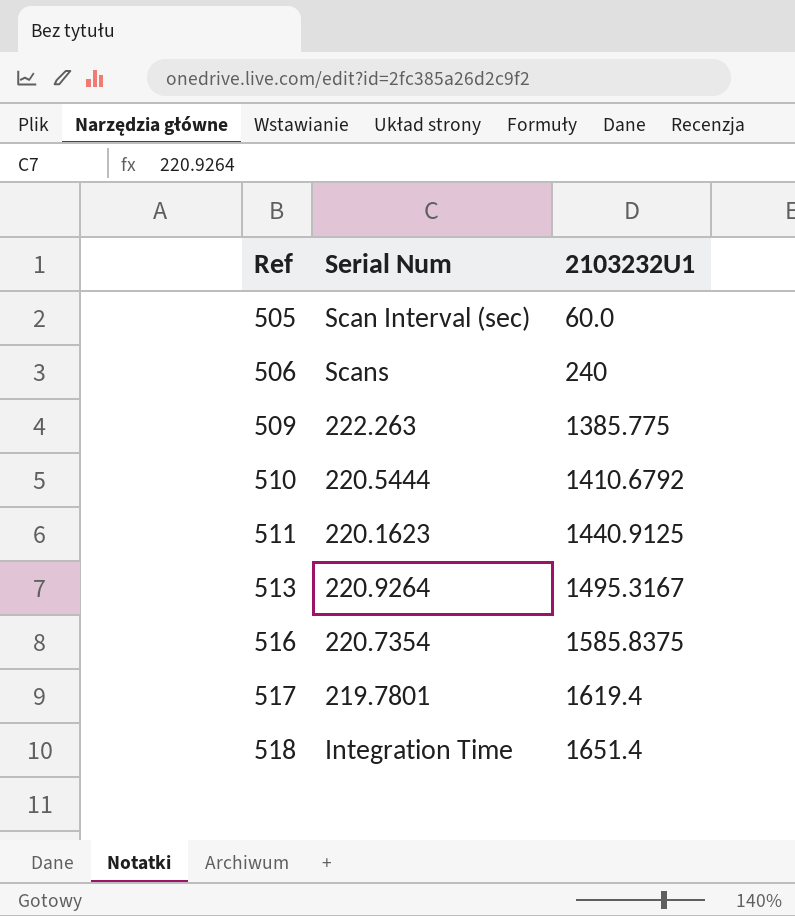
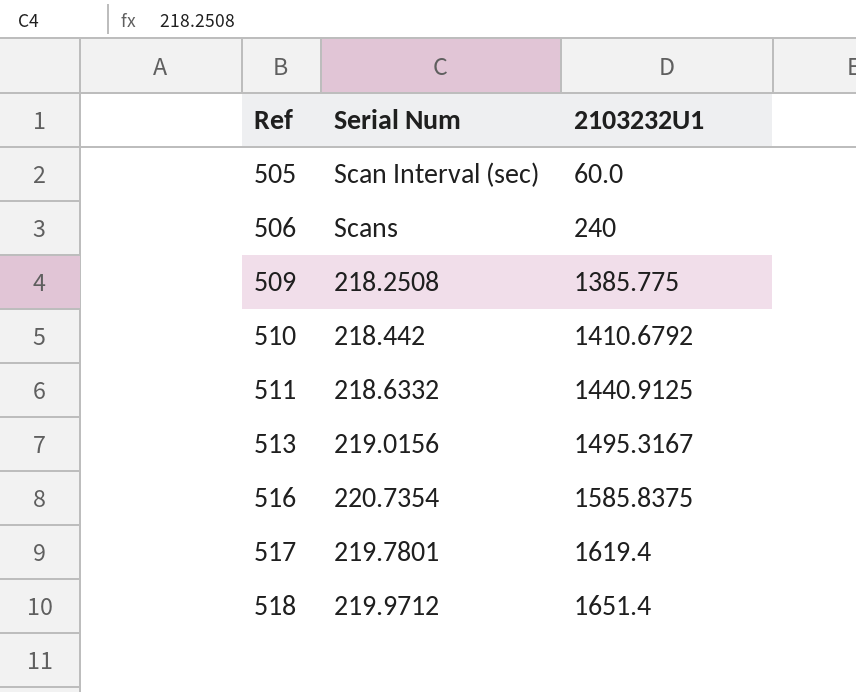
509 | Serial Num: 222.263 -> 218.2508
510 | Serial Num: 220.5444 -> 218.442
511 | Serial Num: 220.1623 -> 218.6332
513 | Serial Num: 220.9264 -> 219.0156
518 | Serial Num: Integration Time -> 219.9712

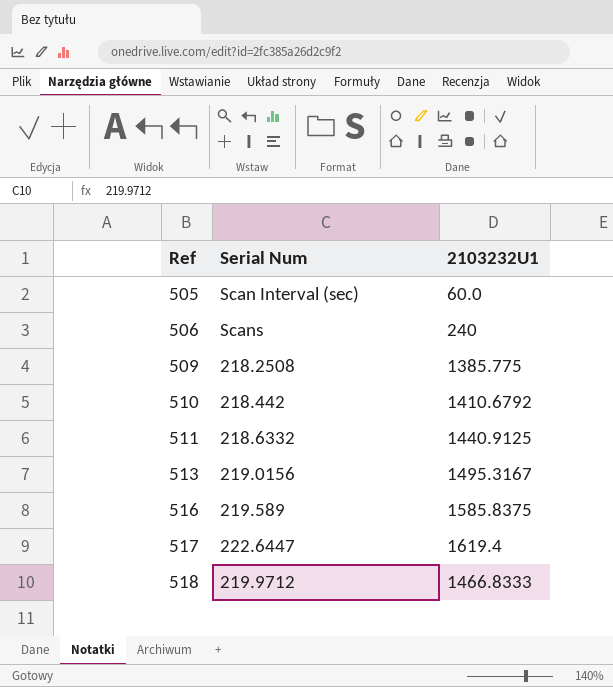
516 | Serial Num: 220.7354 -> 219.589
517 | Serial Num: 219.7801 -> 222.6447
518 | 2103232U1: 1651.4 -> 1466.8333

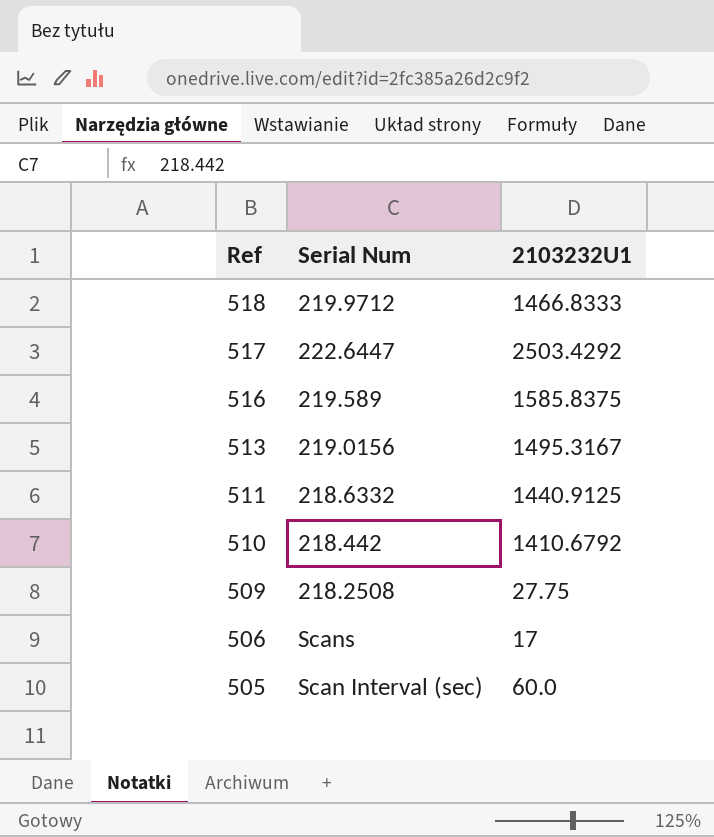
row order: Ref ascending -> Ref descending
517 | 2103232U1: 1619.4 -> 2503.4292
509 | 2103232U1: 1385.775 -> 27.75
506 | 2103232U1: 240 -> 17

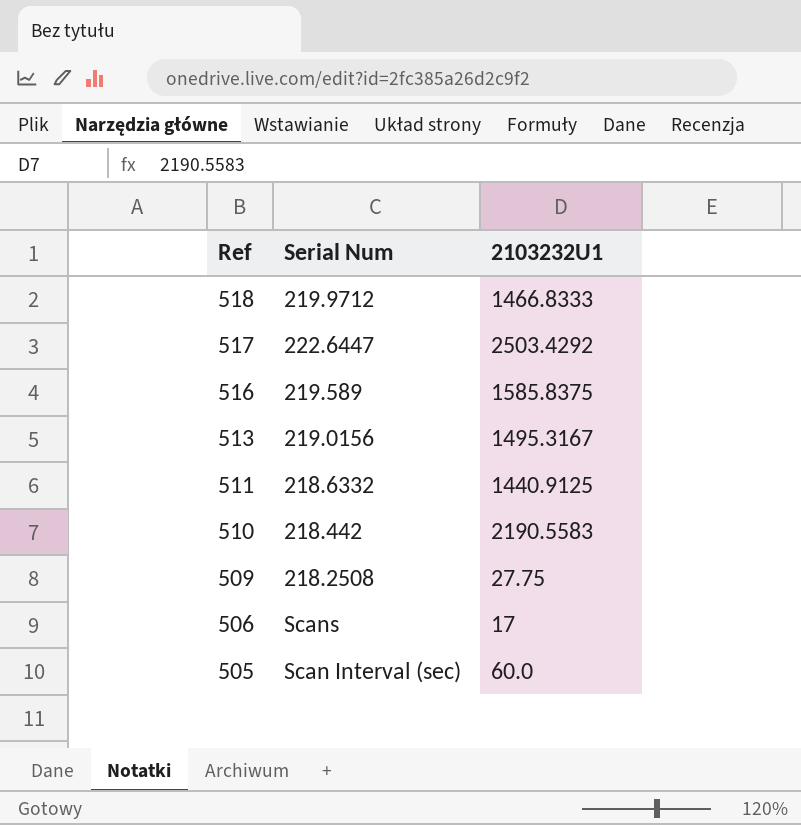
510 | 2103232U1: 1410.6792 -> 2190.5583

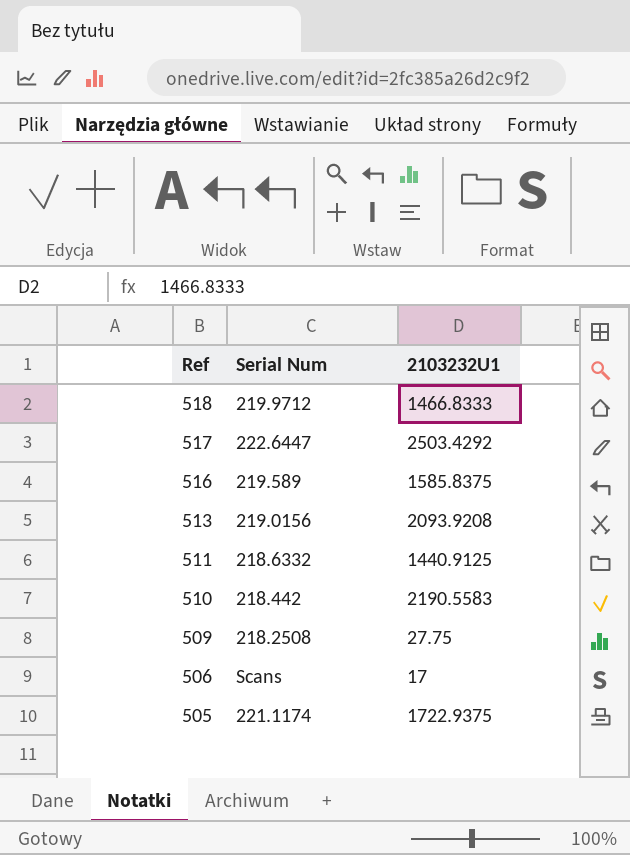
513 | 2103232U1: 1495.3167 -> 2093.9208
505 | Serial Num: Scan Interval (sec) -> 221.1174
505 | 2103232U1: 60.0 -> 1722.9375

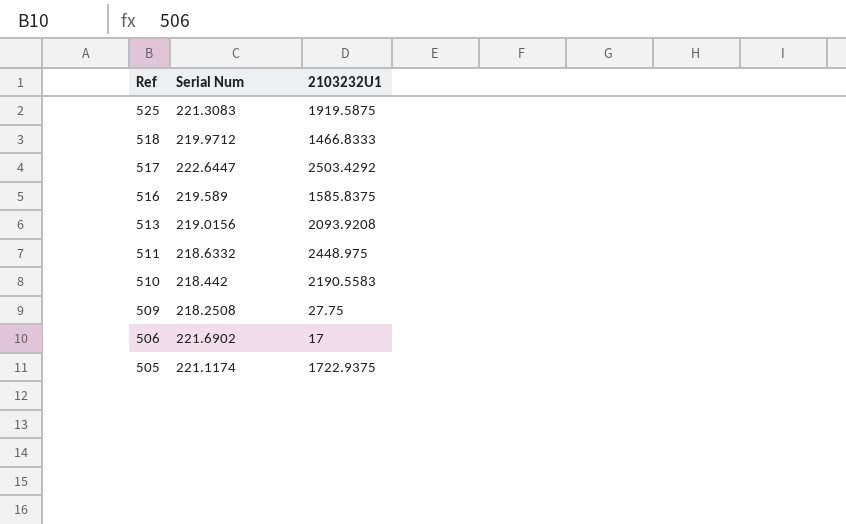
row 525: none -> 221.3083 | 1919.5875
511 | 2103232U1: 1440.9125 -> 2448.975
506 | Serial Num: Scans -> 221.6902

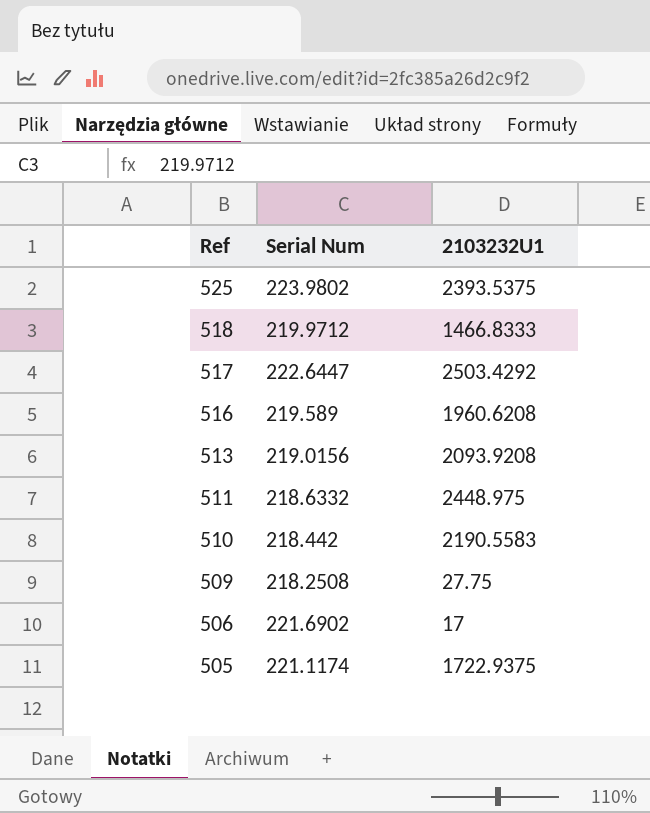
525 | Serial Num: 221.3083 -> 223.9802
525 | 2103232U1: 1919.5875 -> 2393.5375
516 | 2103232U1: 1585.8375 -> 1960.6208

